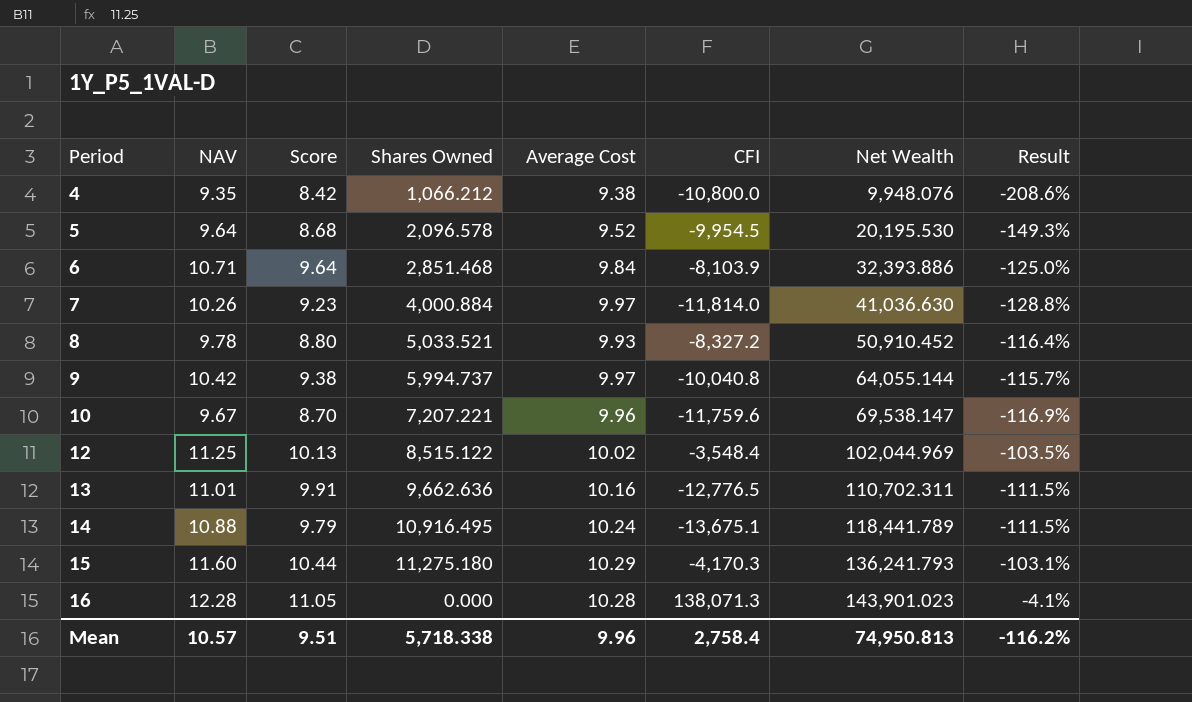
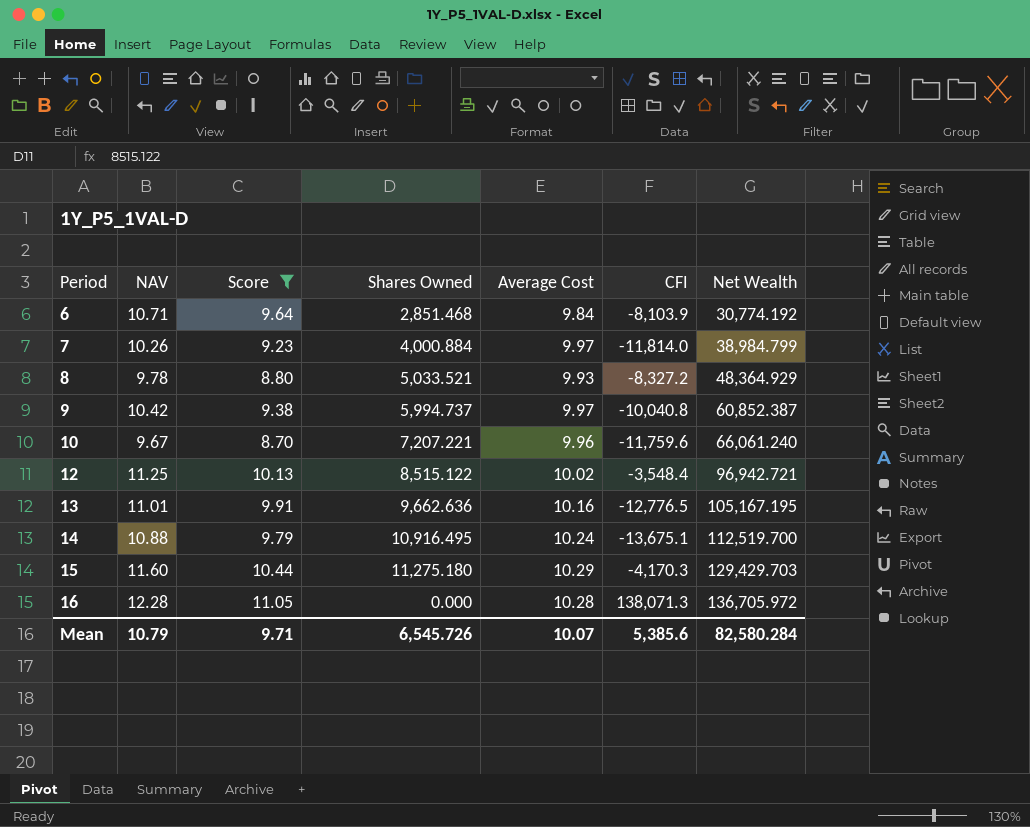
filter: none -> Score >= 8.70
column Result | formula: ([CFI] - [Net Wealth]) / [Net Wealth] -> none
6 | Net Wealth: 32,393.886 -> 30,774.192
7 | Net Wealth: 41,036.630 -> 38,984.799
8 | Net Wealth: 50,910.452 -> 48,364.929
9 | Net Wealth: 64,055.144 -> 60,852.387
10 | Net Wealth: 69,538.147 -> 66,061.240
12 | Net Wealth: 102,044.969 -> 96,942.721
13 | Net Wealth: 110,702.311 -> 105,167.195
14 | Net Wealth: 118,441.789 -> 112,519.700
15 | Net Wealth: 136,241.793 -> 129,429.703
16 | Net Wealth: 143,901.023 -> 136,705.972
Mean | NAV: 10.57 -> 10.79
Mean | Score: 9.51 -> 9.71
Mean | Shares Owned: 5,718.338 -> 6,545.726
Mean | Average Cost: 9.96 -> 10.07
Mean | CFI: 2,758.4 -> 5,385.6
Mean | Net Wealth: 74,950.813 -> 82,580.284

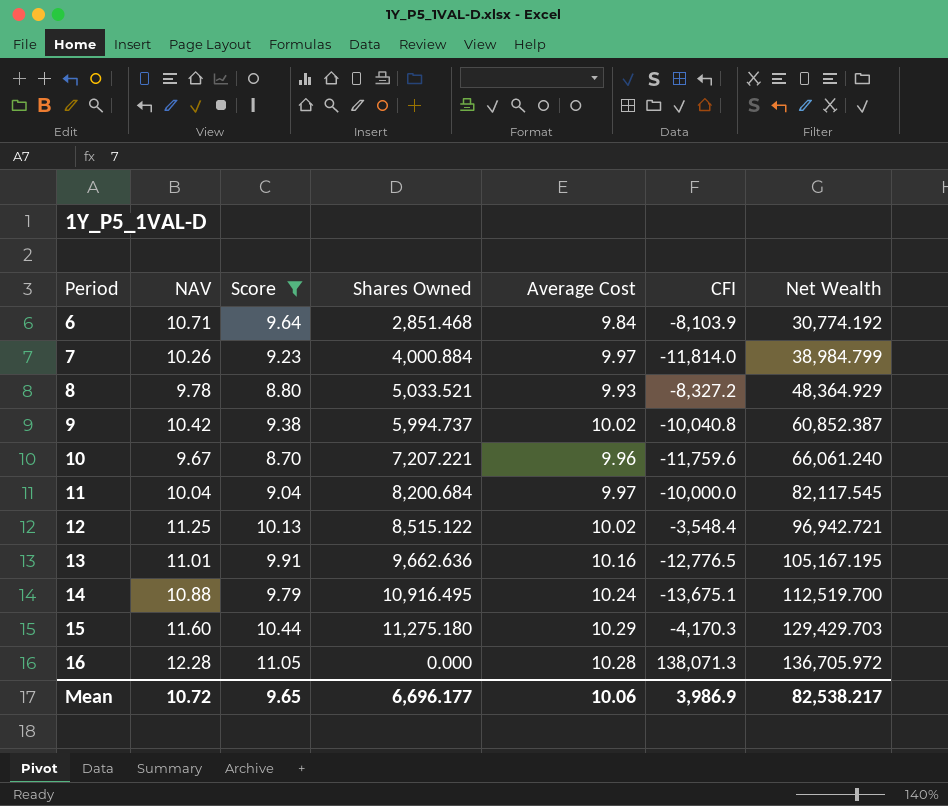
9 | Average Cost: 9.97 -> 10.02
row 11: none -> 10.04 | 9.04 | 8,200.684 | 9.97 | -10,000.0 | 82,117.545
Mean | NAV: 10.79 -> 10.72
Mean | Score: 9.71 -> 9.65
Mean | Shares Owned: 6,545.726 -> 6,696.177
Mean | Average Cost: 10.07 -> 10.06
Mean | CFI: 5,385.6 -> 3,986.9
Mean | Net Wealth: 82,580.284 -> 82,538.217

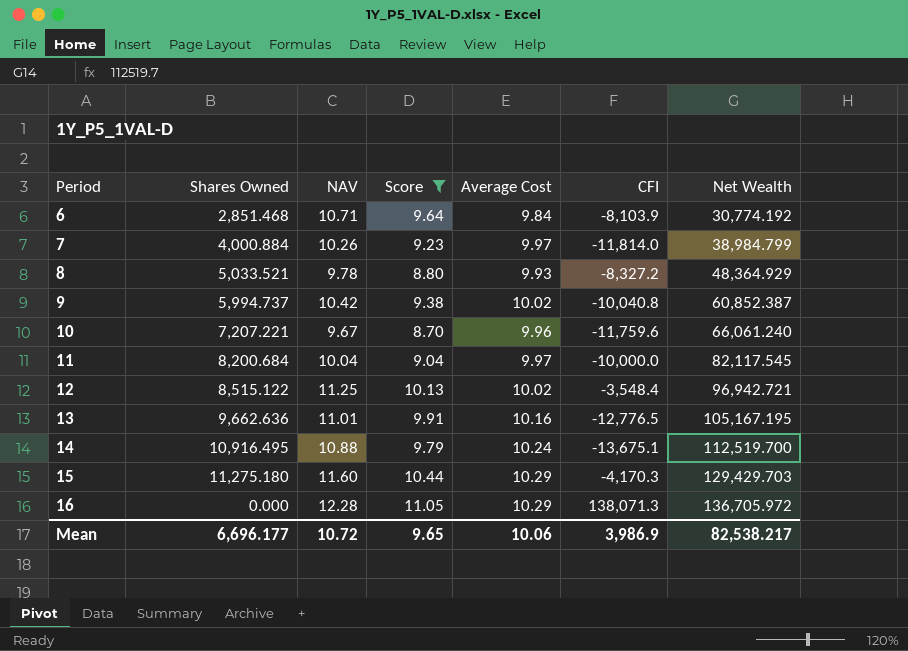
column Shares Owned | position: 4 -> 2
16 | Average Cost: 10.28 -> 10.29

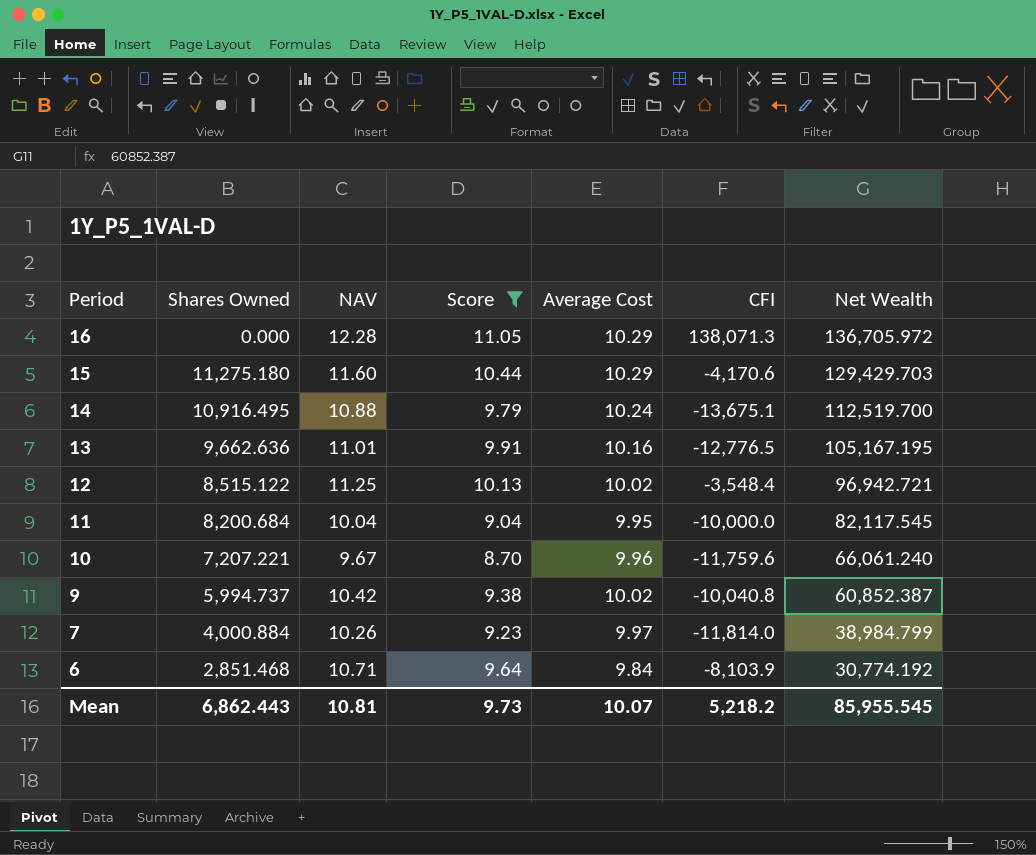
row order: Period ascending -> Period descending
row 8: 5,033.521 | 9.78 | 8.80 | 9.93 | -8,327.2 | 48,364.929 -> none
15 | CFI: -4,170.3 -> -4,170.6
11 | Average Cost: 9.97 -> 9.95
Mean | Shares Owned: 6,696.177 -> 6,862.443
Mean | NAV: 10.72 -> 10.81
Mean | Score: 9.65 -> 9.73
Mean | Average Cost: 10.06 -> 10.07
Mean | CFI: 3,986.9 -> 5,218.2
Mean | Net Wealth: 82,538.217 -> 85,955.545

